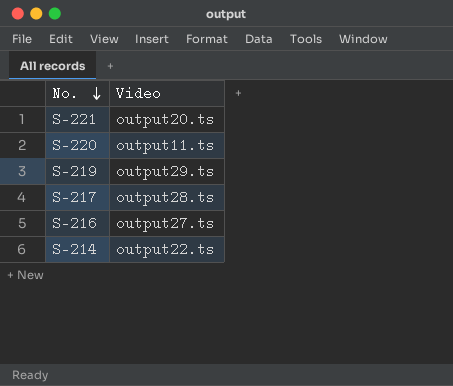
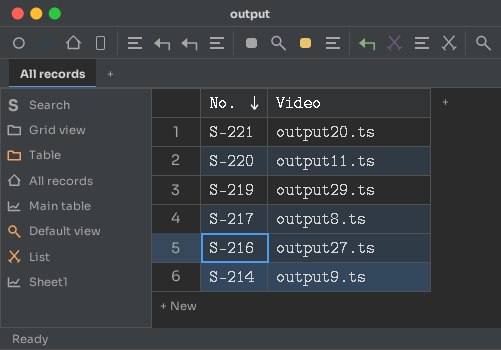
S-217 | Video: output28.ts -> output8.ts
S-214 | Video: output22.ts -> output9.ts

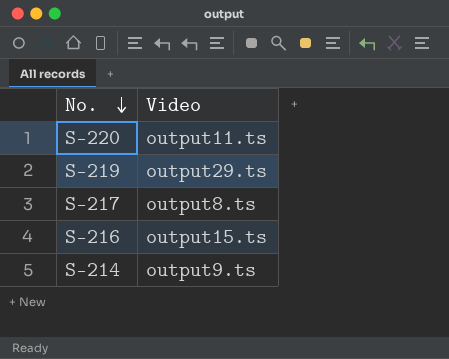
row S-221: output20.ts -> none
S-216 | Video: output27.ts -> output15.ts

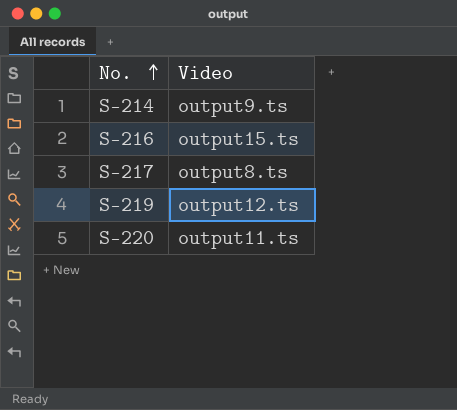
row order: No. descending -> No. ascending
S-219 | Video: output29.ts -> output12.ts

